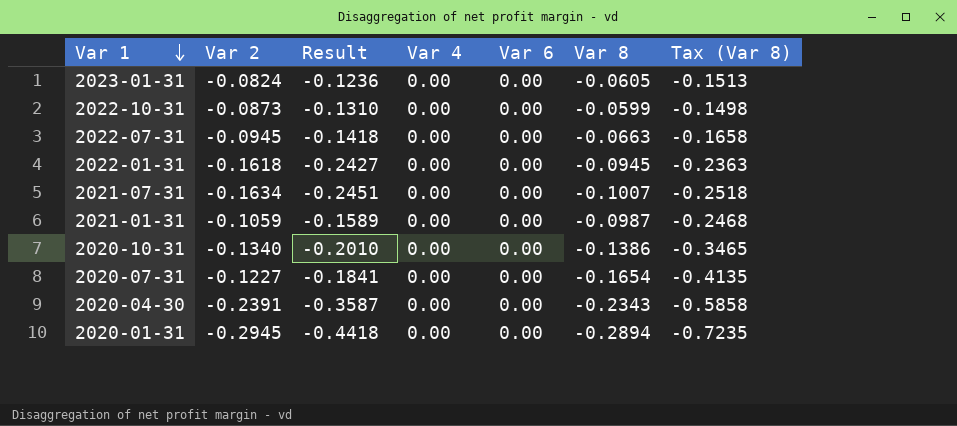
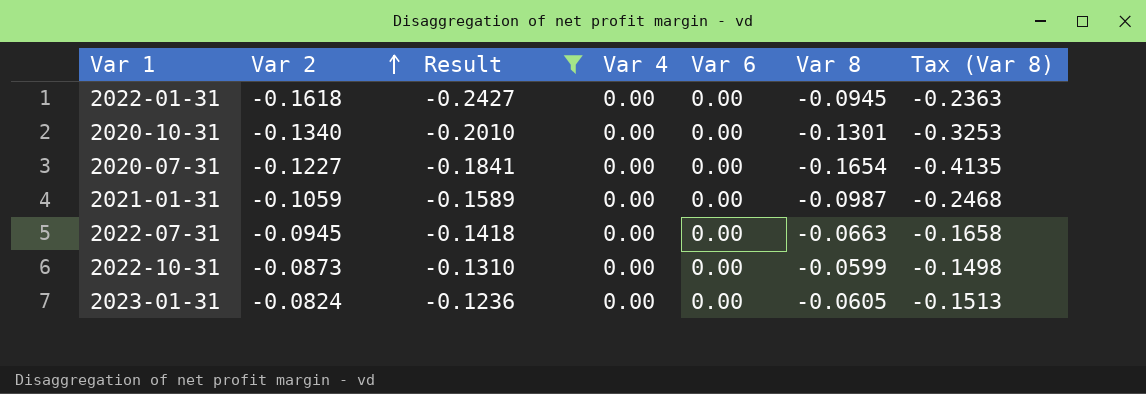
filter: none -> Result >= -0.2427
row order: Var 1 descending -> Var 2 ascending
2020-10-31 | Var 8: -0.1386 -> -0.1301
2020-10-31 | Tax (Var 8): -0.3465 -> -0.3253

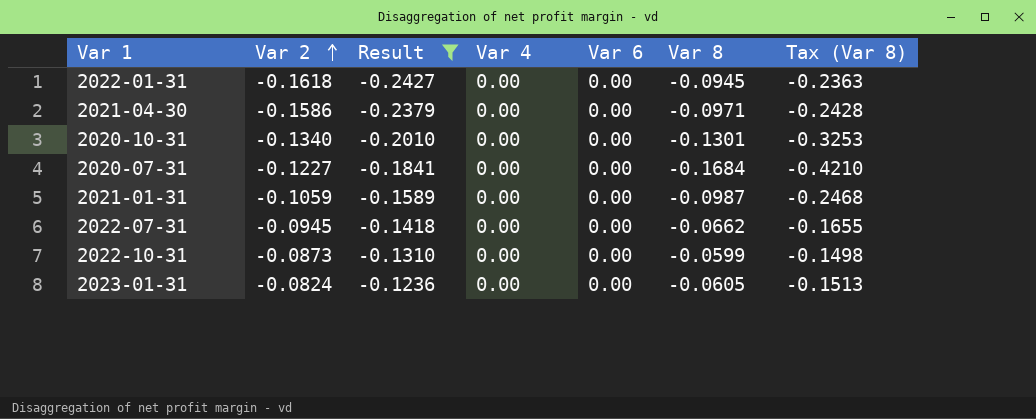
row 2021-04-30: none -> -0.1586 | -0.2379 | 0.00 | 0.00 | -0.0971 | -0.2428
2020-07-31 | Var 8: -0.1654 -> -0.1684
2020-07-31 | Tax (Var 8): -0.4135 -> -0.4210
2022-07-31 | Var 8: -0.0663 -> -0.0662
2022-07-31 | Tax (Var 8): -0.1658 -> -0.1655

